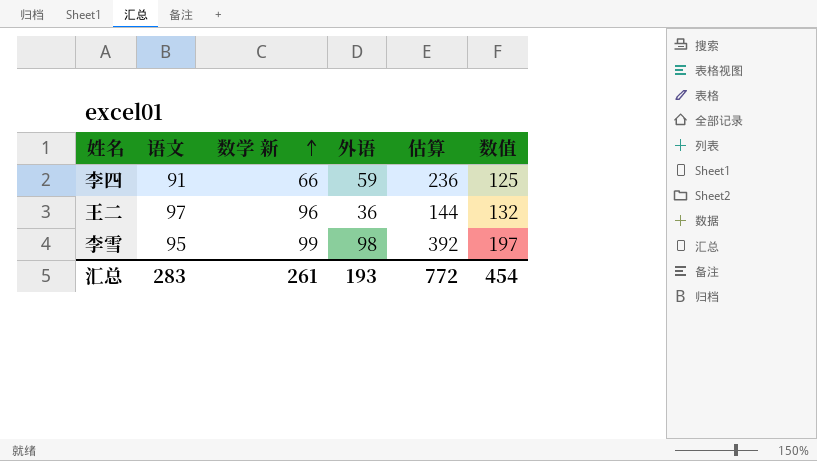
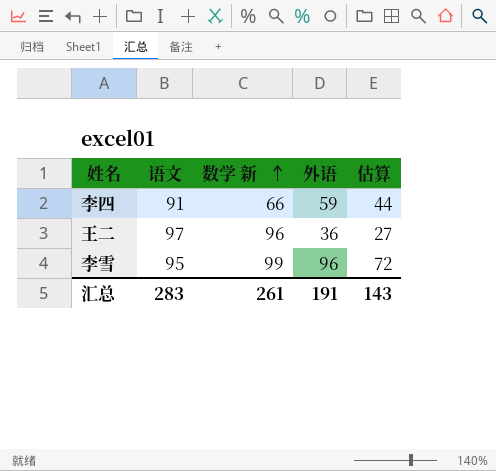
column 数值 | formula: [数学 新] + [外语] -> none
column 估算 | formula: [外语] * 4 -> [外语] * 0.75
李雪 | 外语: 98 -> 96
汇总 | 外语: 193 -> 191
汇总 | 估算: 772 -> 143

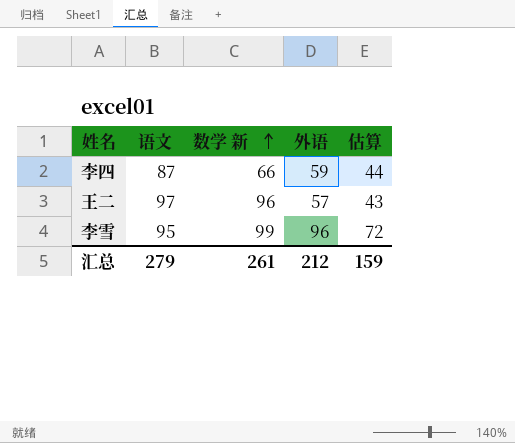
李四 | 语文: 91 -> 87
王二 | 外语: 36 -> 57
王二 | 估算: 27 -> 43
汇总 | 语文: 283 -> 279
汇总 | 外语: 191 -> 212
汇总 | 估算: 143 -> 159

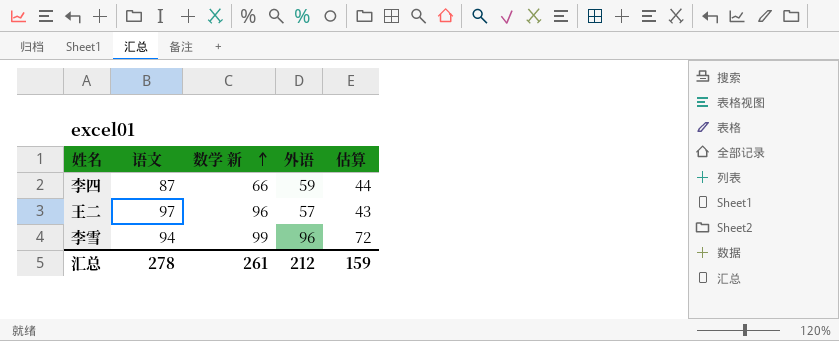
李雪 | 语文: 95 -> 94
汇总 | 语文: 279 -> 278

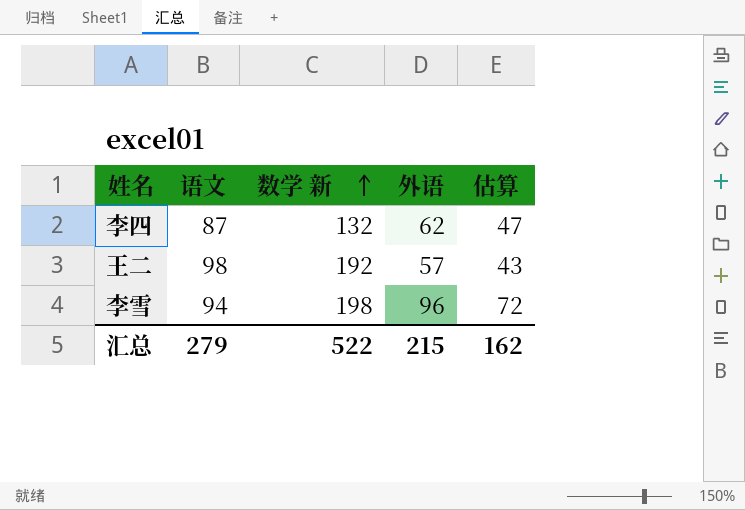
李四 | 数学 新: 66 -> 132
李四 | 外语: 59 -> 62
李四 | 估算: 44 -> 47
王二 | 语文: 97 -> 98
王二 | 数学 新: 96 -> 192
李雪 | 数学 新: 99 -> 198
汇总 | 语文: 278 -> 279
汇总 | 数学 新: 261 -> 522
汇总 | 外语: 212 -> 215
汇总 | 估算: 159 -> 162

